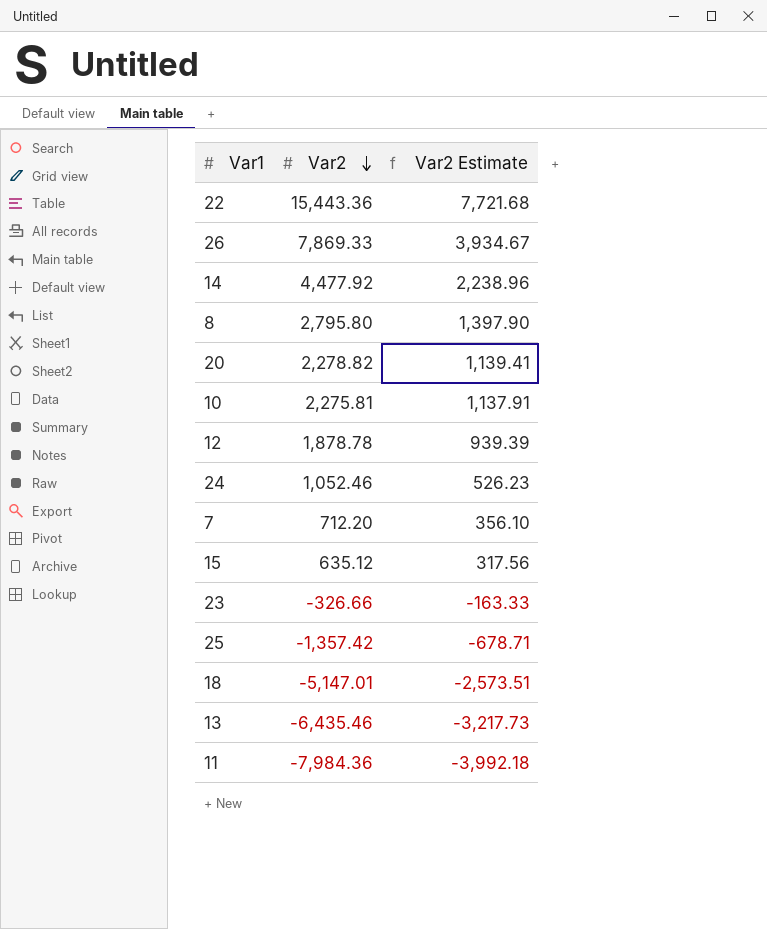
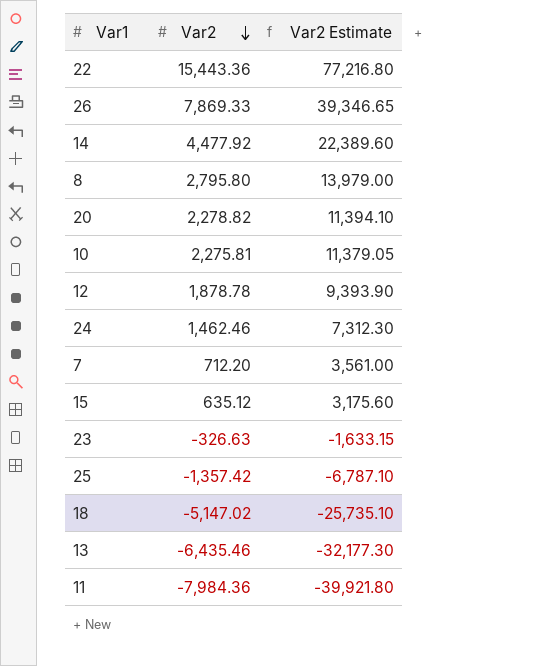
column Var2 Estimate | formula: [Var2] * 0.5 -> [Var2] * 5
24 | Var2: 1,052.46 -> 1,462.46
23 | Var2: -326.66 -> -326.63
18 | Var2: -5,147.01 -> -5,147.02

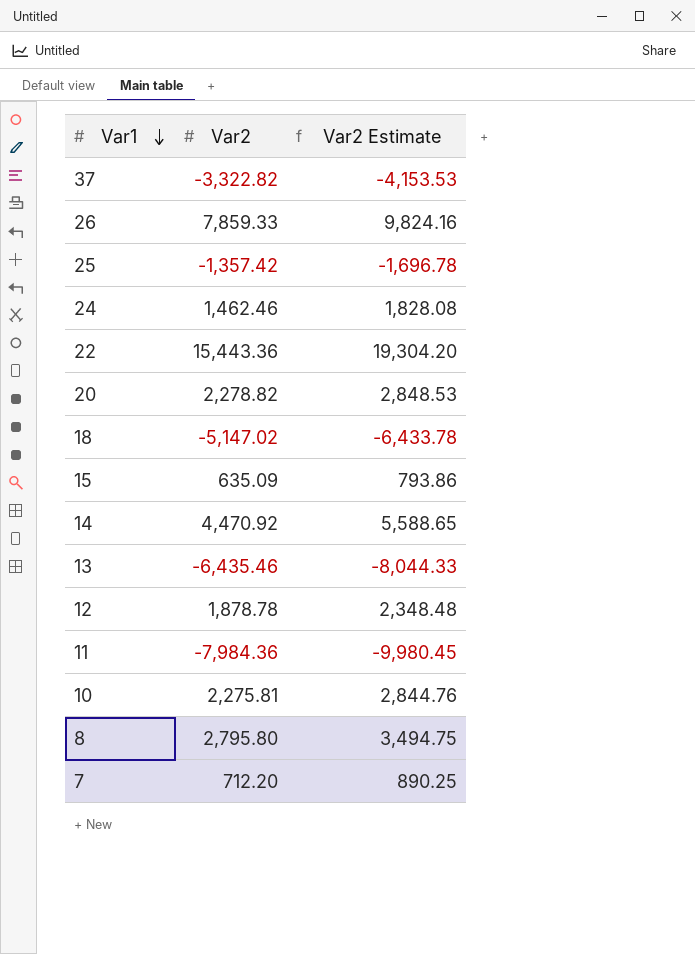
row order: Var2 descending -> Var1 descending
column Var2 Estimate | formula: [Var2] * 5 -> [Var2] * 1.25
row 23: -326.63 | -1,633.15 -> none
row 37: none -> -3,322.82 | -4,153.53
26 | Var2: 7,869.33 -> 7,859.33
15 | Var2: 635.12 -> 635.09
14 | Var2: 4,477.92 -> 4,470.92

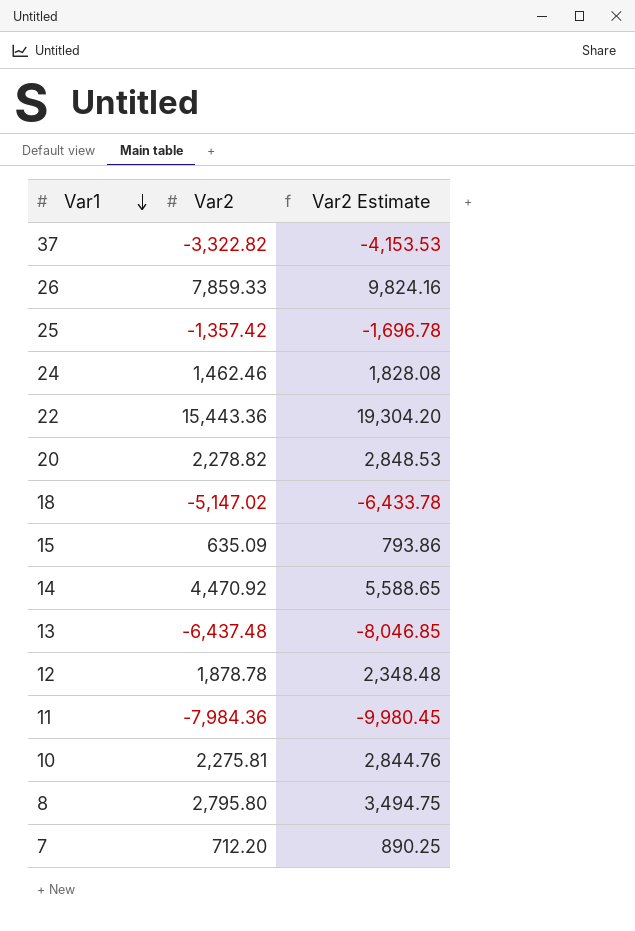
13 | Var2: -6,435.46 -> -6,437.48
13 | Var2 Estimate: -8,044.33 -> -8,046.85

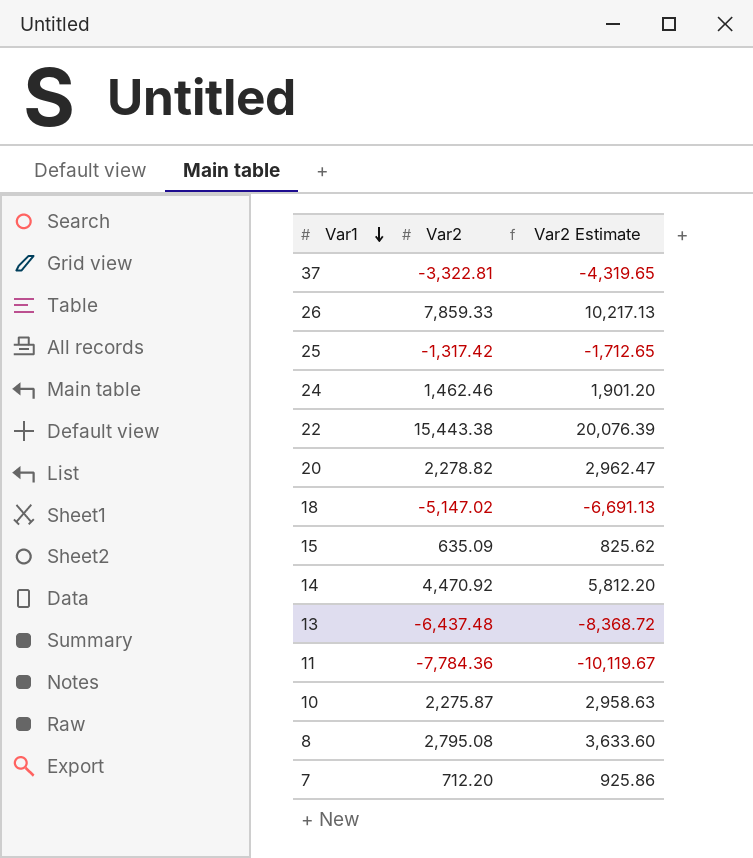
column Var2 Estimate | formula: [Var2] * 1.25 -> [Var2] * 1.3
row 12: 1,878.78 | 2,348.48 -> none
37 | Var2: -3,322.82 -> -3,322.81
25 | Var2: -1,357.42 -> -1,317.42
22 | Var2: 15,443.36 -> 15,443.38
11 | Var2: -7,984.36 -> -7,784.36
10 | Var2: 2,275.81 -> 2,275.87
8 | Var2: 2,795.80 -> 2,795.08

